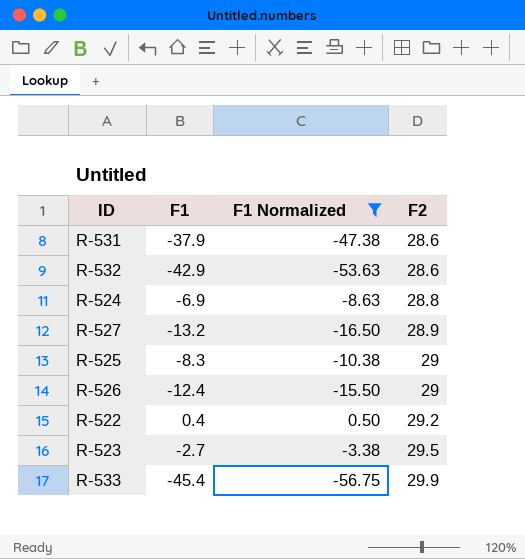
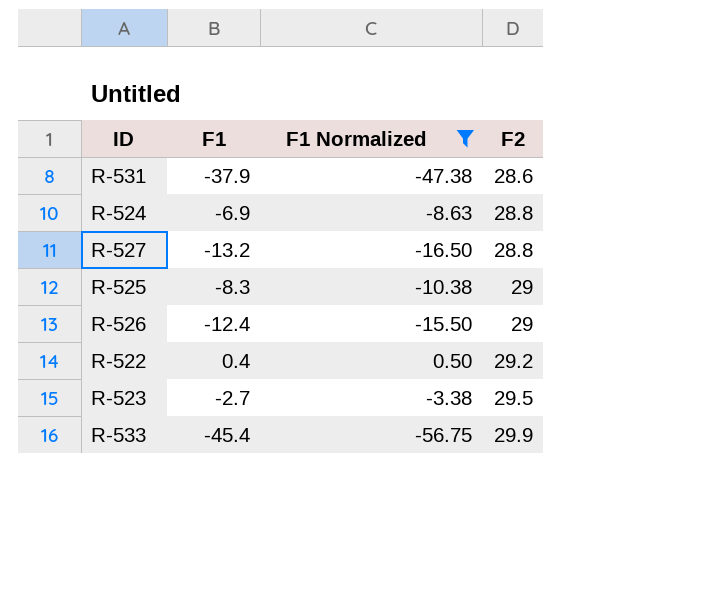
row R-532: -42.9 | -53.63 | 28.6 -> none
R-527 | F2: 28.9 -> 28.8

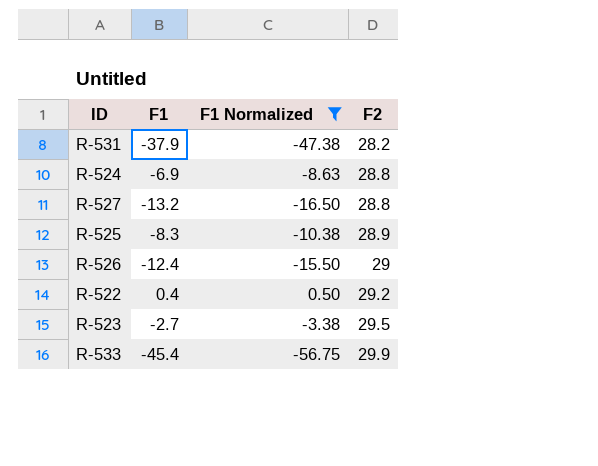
R-531 | F2: 28.6 -> 28.2
R-525 | F2: 29 -> 28.9

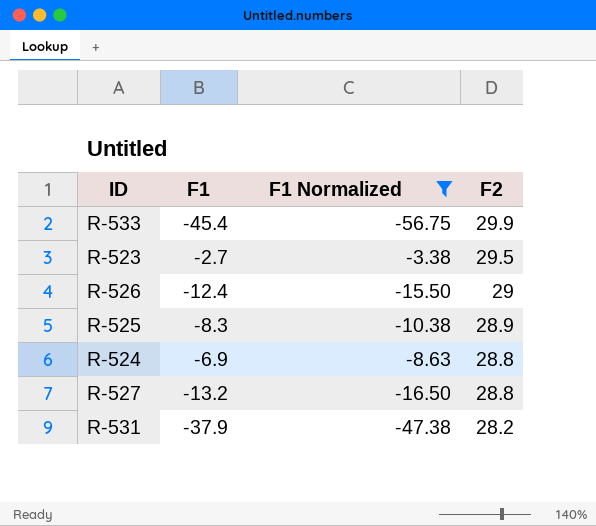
row order: F2 ascending -> F2 descending
row R-522: 0.4 | 0.50 | 29.2 -> none

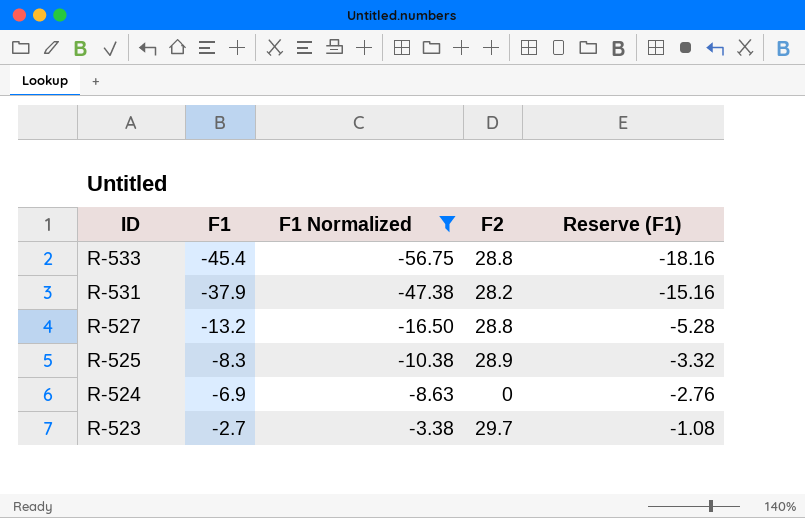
row order: F2 descending -> ID descending
column Reserve (F1) | formula: none -> [F1] * 0.4
row R-526: -12.4 | -15.50 | 29 -> none
R-533 | F2: 29.9 -> 28.8
R-524 | F2: 28.8 -> 0
R-523 | F2: 29.5 -> 29.7

